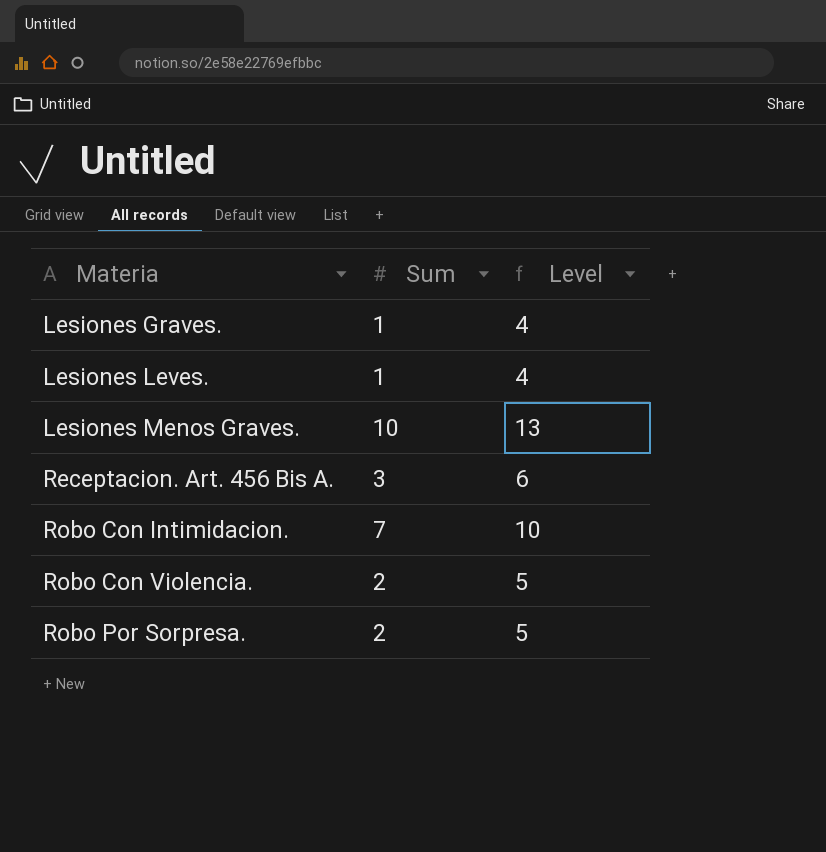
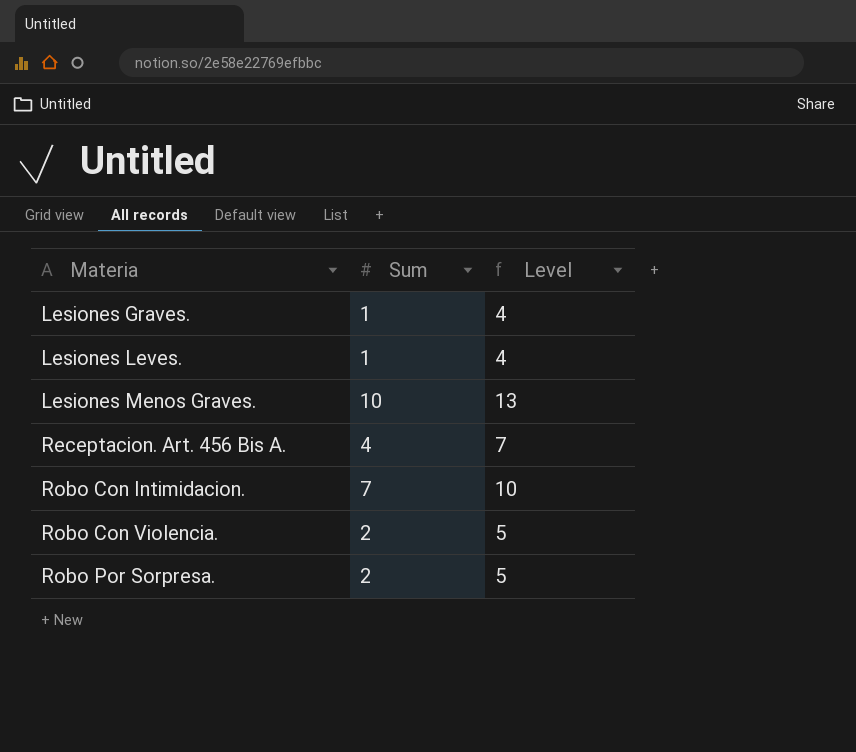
Receptacion. Art. 456 Bis A. | Sum: 3 -> 4
Receptacion. Art. 456 Bis A. | Level: 6 -> 7

